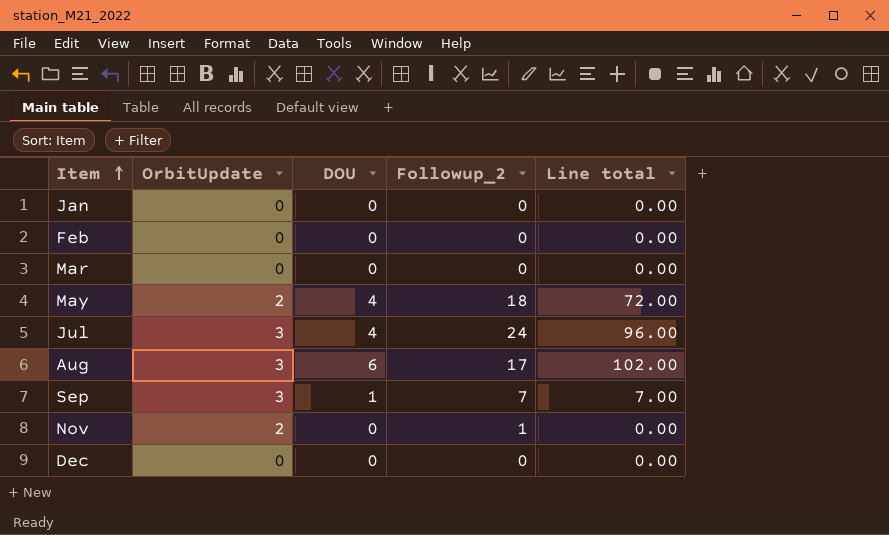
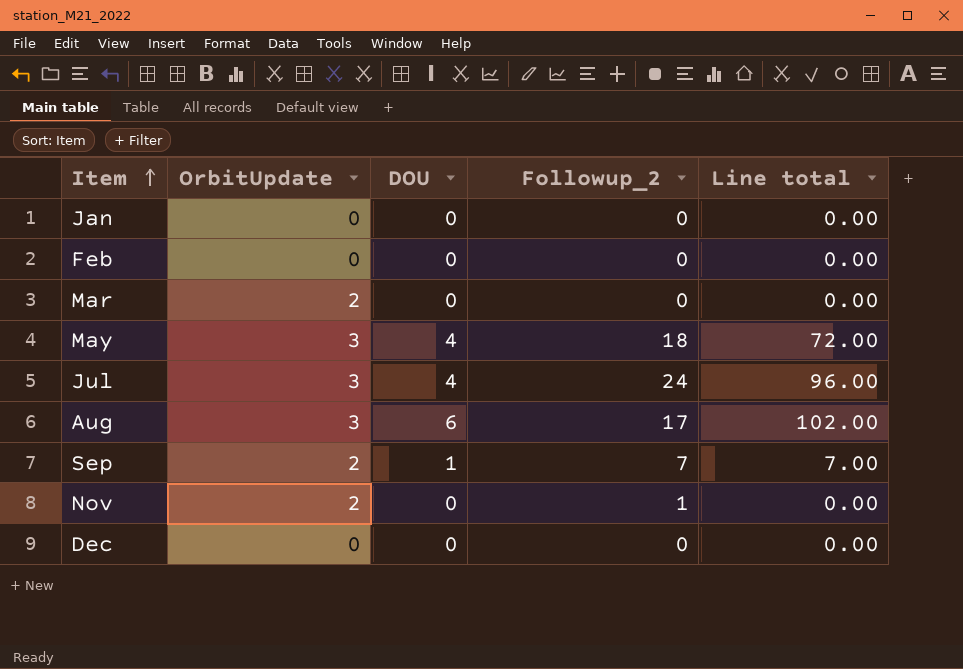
Mar | OrbitUpdate: 0 -> 2
May | OrbitUpdate: 2 -> 3
Sep | OrbitUpdate: 3 -> 2

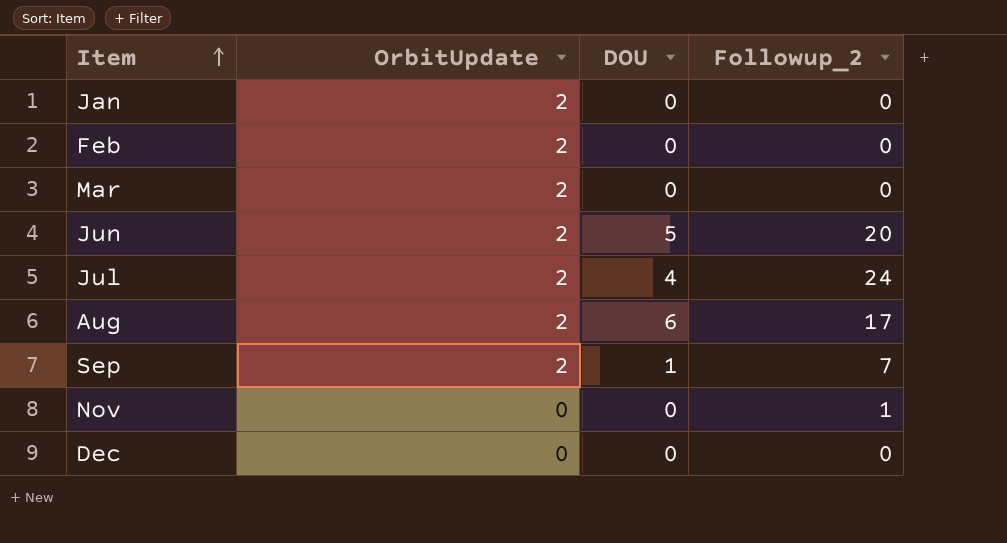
column Line total | formula: [DOU] * [Followup_2] -> none
row May: 3 | 4 | 18 | 72.00 -> none
Jan | OrbitUpdate: 0 -> 2
Feb | OrbitUpdate: 0 -> 2
row Jun: none -> 2 | 5 | 20
Jul | OrbitUpdate: 3 -> 2
Aug | OrbitUpdate: 3 -> 2
Nov | OrbitUpdate: 2 -> 0

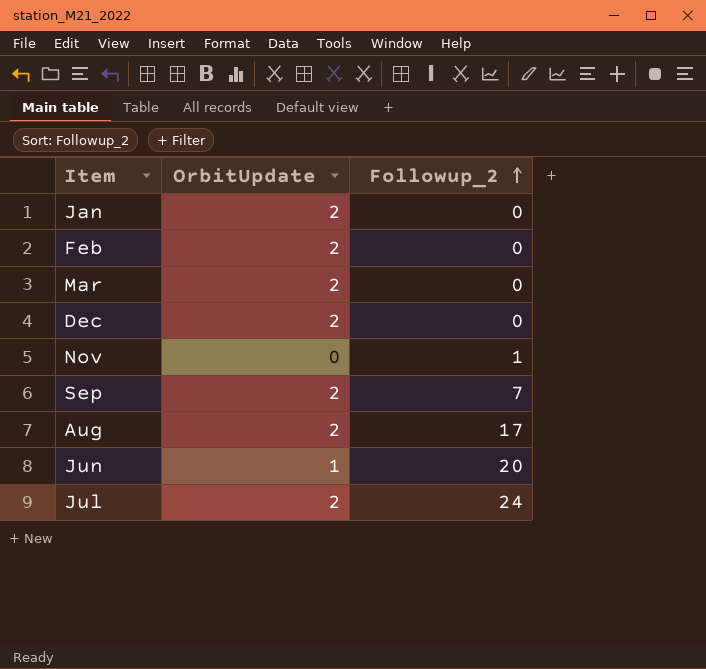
row order: Item ascending -> Followup_2 ascending
column DOU | position: 3 -> none
Dec | OrbitUpdate: 0 -> 2
Jun | OrbitUpdate: 2 -> 1

